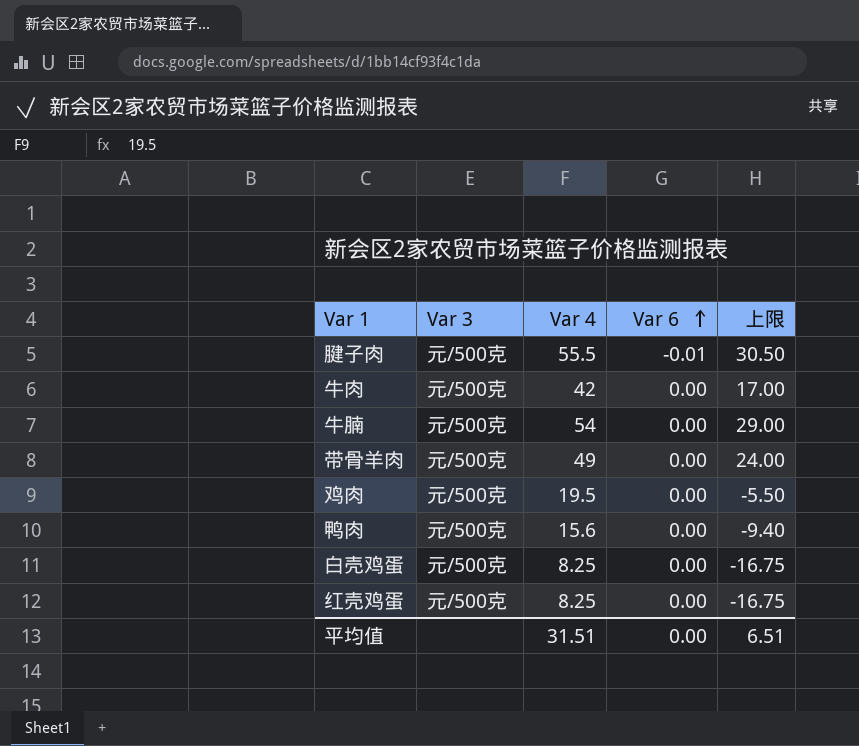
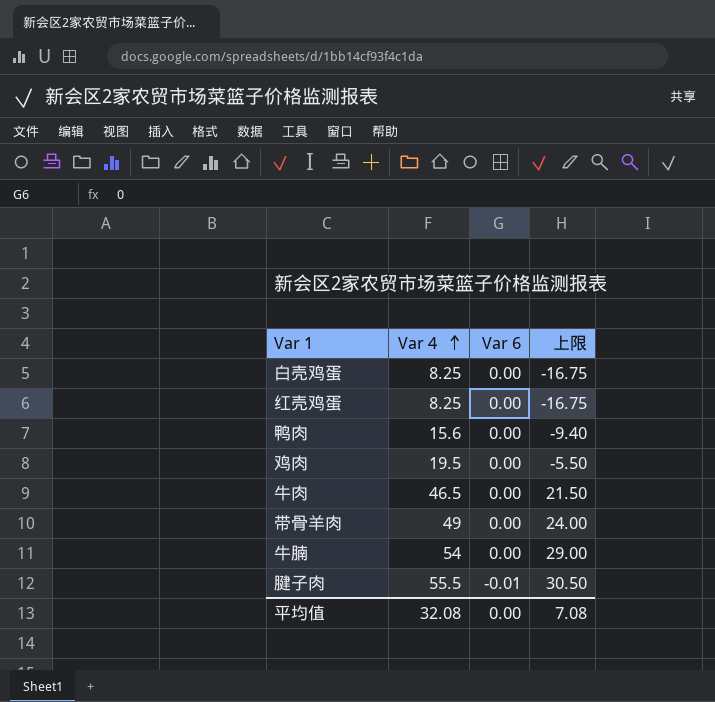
row order: Var 6 ascending -> Var 4 ascending
column Var 3 | position: 2 -> none
牛肉 | Var 4: 42 -> 46.5
牛肉 | 上限: 17.00 -> 21.50
平均值 | Var 4: 31.51 -> 32.08
平均值 | 上限: 6.51 -> 7.08

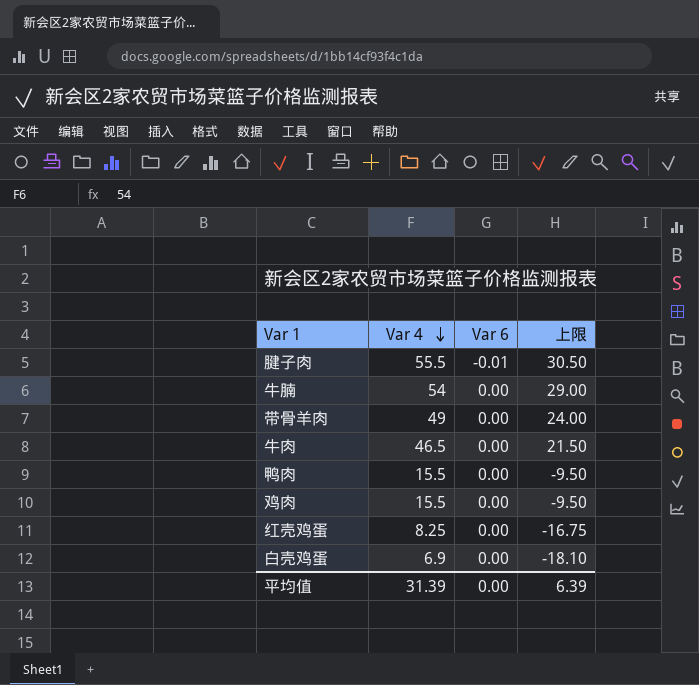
row order: Var 4 ascending -> Var 4 descending
鸭肉 | Var 4: 15.6 -> 15.5
鸭肉 | 上限: -9.40 -> -9.50
鸡肉 | Var 4: 19.5 -> 15.5
鸡肉 | 上限: -5.50 -> -9.50
白壳鸡蛋 | Var 4: 8.25 -> 6.9
白壳鸡蛋 | 上限: -16.75 -> -18.10
平均值 | Var 4: 32.08 -> 31.39
平均值 | 上限: 7.08 -> 6.39

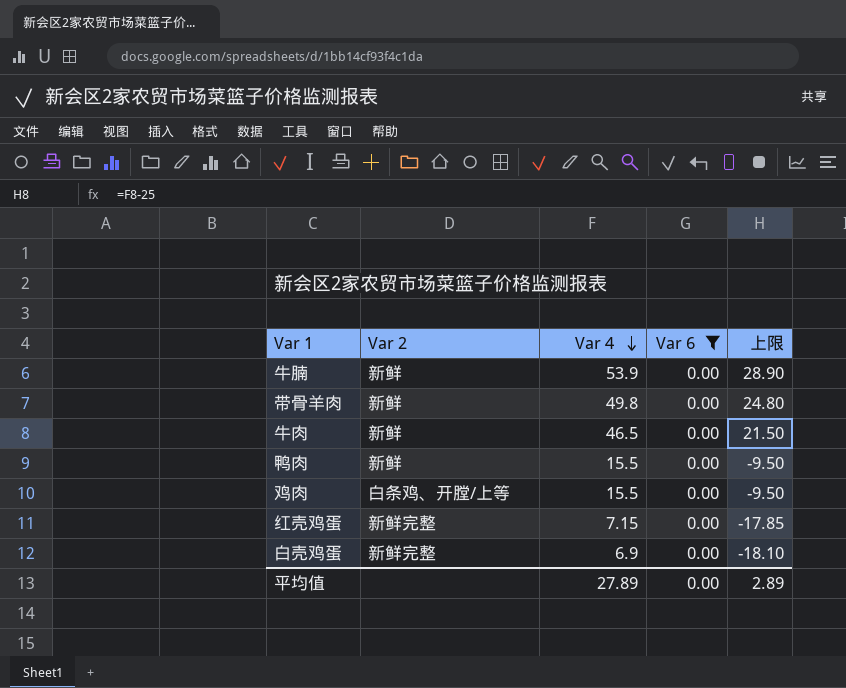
filter: none -> Var 6 = 0.00
column Var 2 | position: none -> 2
牛腩 | Var 4: 54 -> 53.9
牛腩 | 上限: 29.00 -> 28.90
带骨羊肉 | Var 4: 49 -> 49.8
带骨羊肉 | 上限: 24.00 -> 24.80
红壳鸡蛋 | Var 4: 8.25 -> 7.15
红壳鸡蛋 | 上限: -16.75 -> -17.85
平均值 | Var 4: 31.39 -> 27.89
平均值 | 上限: 6.39 -> 2.89

